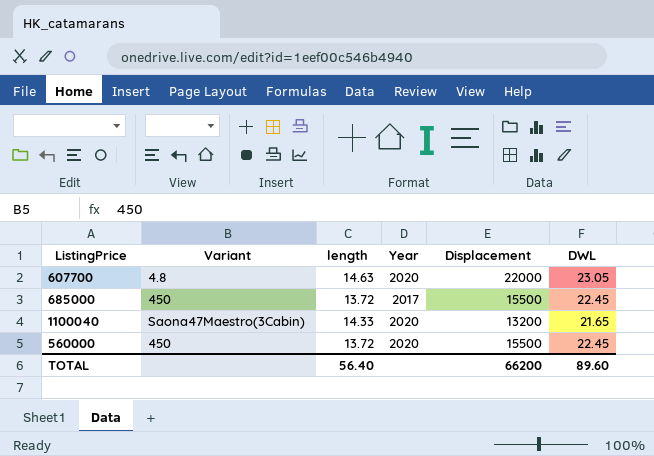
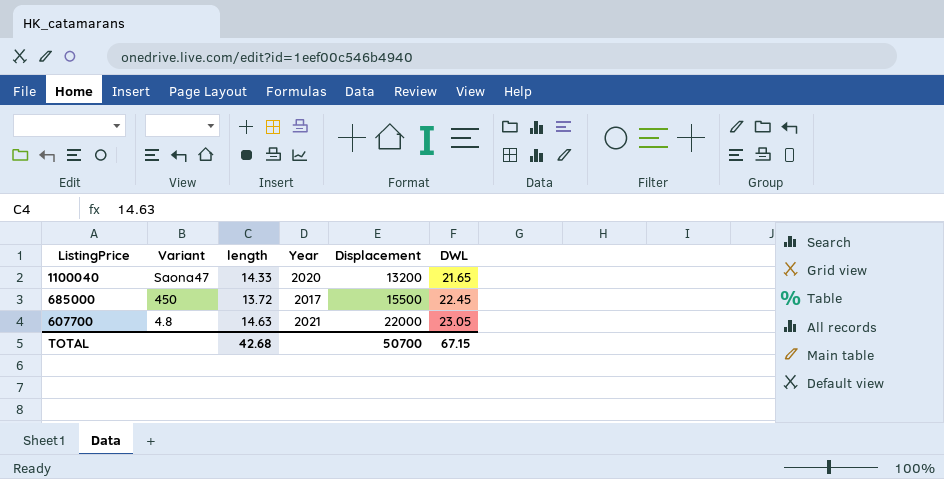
row order: none -> ListingPrice descending
row 560000: 450 | 13.72 | 2020 | 15500 | 22.45 -> none
1100040 | Variant: Saona47Maestro(3Cabin) -> Saona47
607700 | Year: 2020 -> 2021
TOTAL | length: 56.40 -> 42.68
TOTAL | Displacement: 66200 -> 50700
TOTAL | DWL: 89.60 -> 67.15

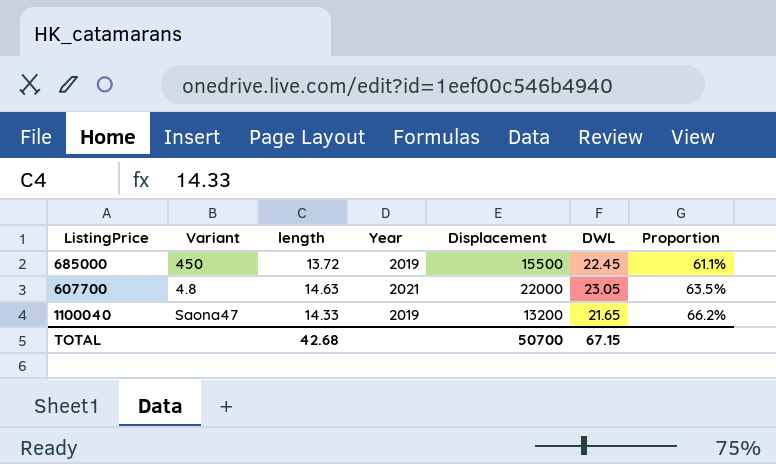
row order: ListingPrice descending -> Proportion ascending
column Proportion | formula: none -> [length] / [DWL]
685000 | Year: 2017 -> 2019
1100040 | Year: 2020 -> 2019

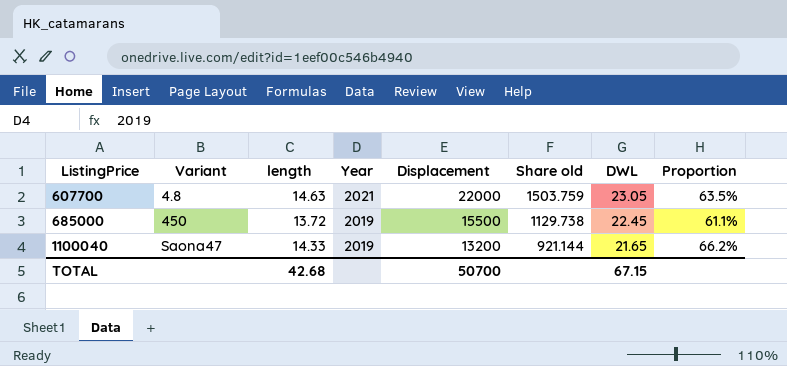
row order: Proportion ascending -> ListingPrice ascending
column Share old | formula: none -> [Displacement] / [length]

